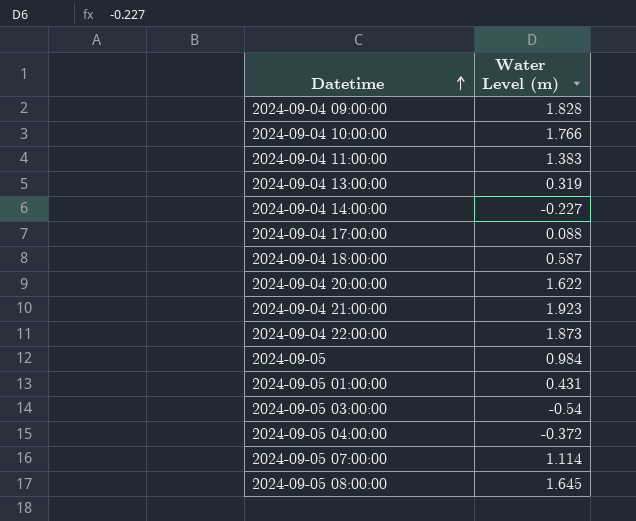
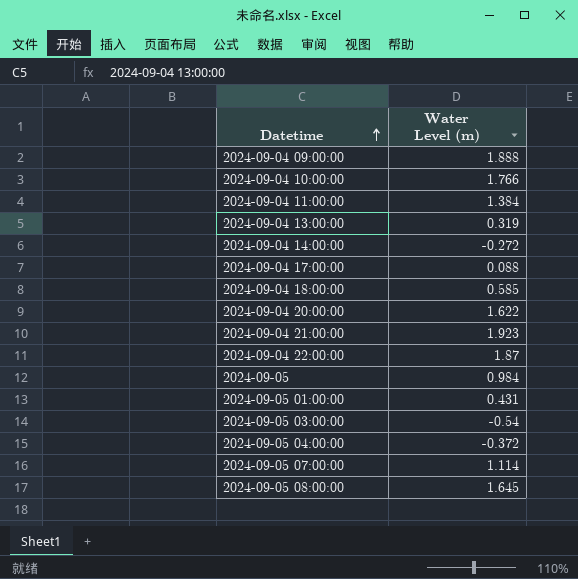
2024-09-04 09:00:00 | Water Level (m): 1.828 -> 1.888
2024-09-04 11:00:00 | Water Level (m): 1.383 -> 1.384
2024-09-04 14:00:00 | Water Level (m): -0.227 -> -0.272
2024-09-04 18:00:00 | Water Level (m): 0.587 -> 0.585
2024-09-04 22:00:00 | Water Level (m): 1.873 -> 1.87

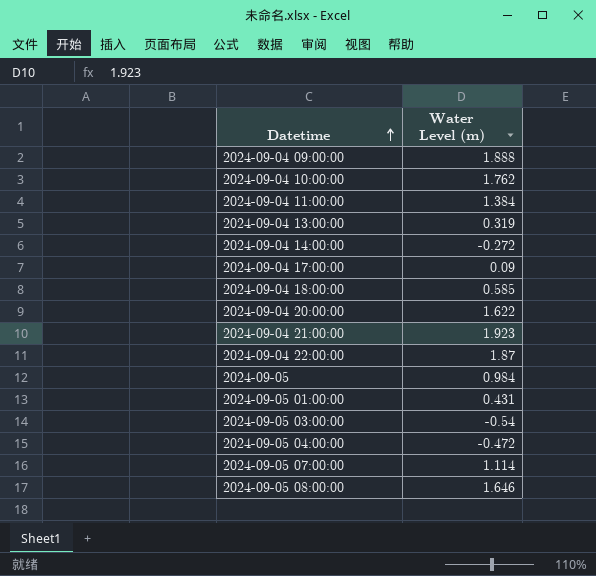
2024-09-04 10:00:00 | Water Level (m): 1.766 -> 1.762
2024-09-04 17:00:00 | Water Level (m): 0.088 -> 0.09
2024-09-05 04:00:00 | Water Level (m): -0.372 -> -0.472
2024-09-05 08:00:00 | Water Level (m): 1.645 -> 1.646

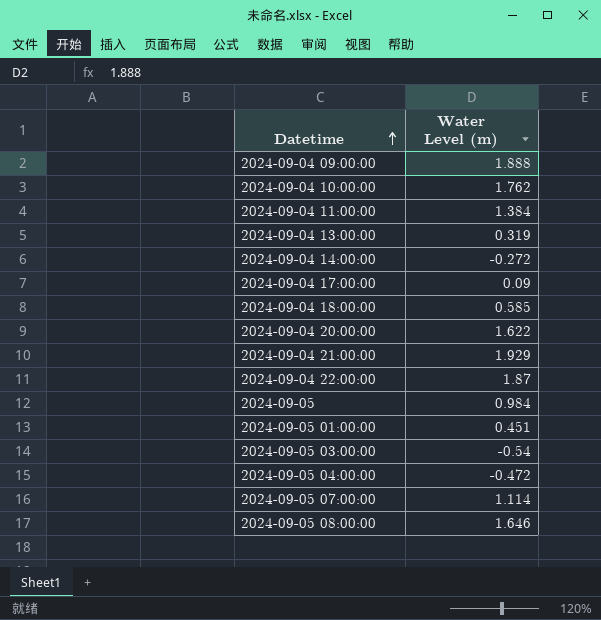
2024-09-04 21:00:00 | Water Level (m): 1.923 -> 1.929
2024-09-05 01:00:00 | Water Level (m): 0.431 -> 0.451

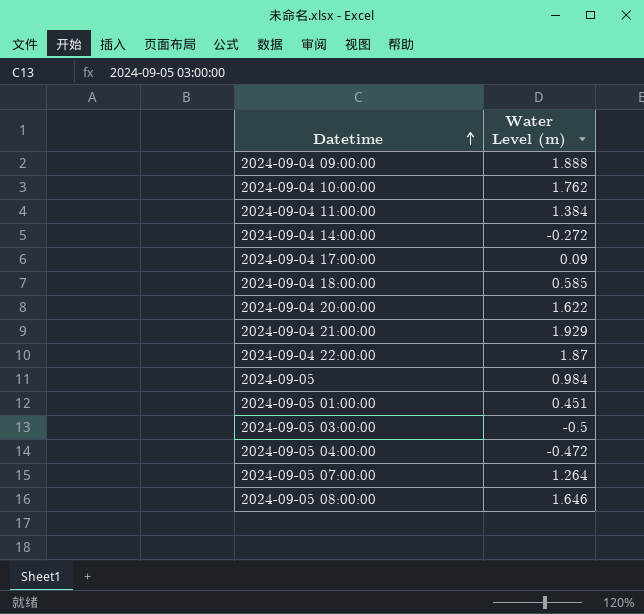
row 2024-09-04 13:00:00: 0.319 -> none
2024-09-05 03:00:00 | Water Level (m): -0.54 -> -0.5
2024-09-05 07:00:00 | Water Level (m): 1.114 -> 1.264

